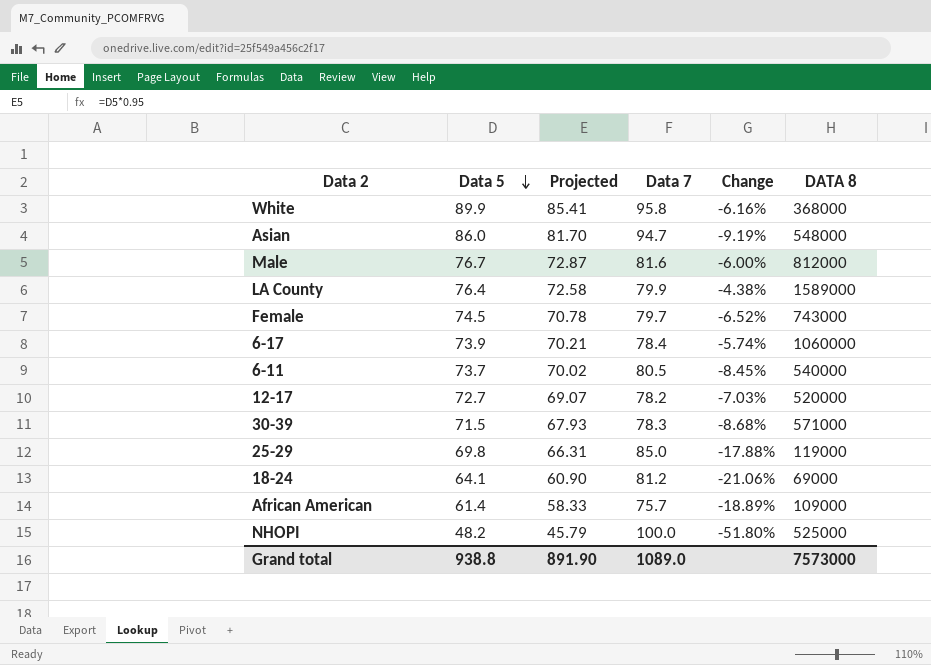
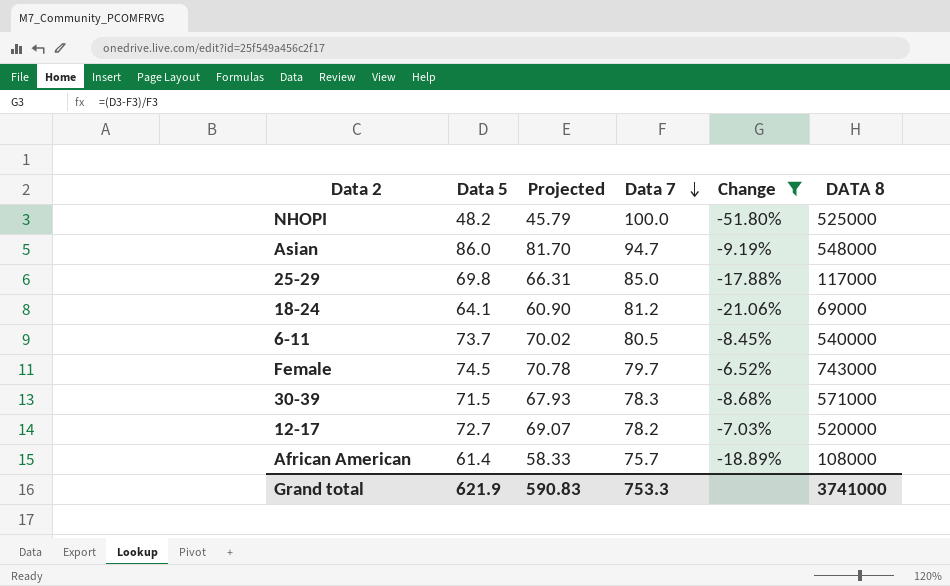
filter: none -> Change <= -6.52%
row order: Data 5 descending -> Data 7 descending
25-29 | DATA 8: 119000 -> 117000
African American | DATA 8: 109000 -> 108000
Grand total | Data 5: 938.8 -> 621.9
Grand total | Projected: 891.90 -> 590.83
Grand total | Data 7: 1089.0 -> 753.3
Grand total | DATA 8: 7573000 -> 3741000

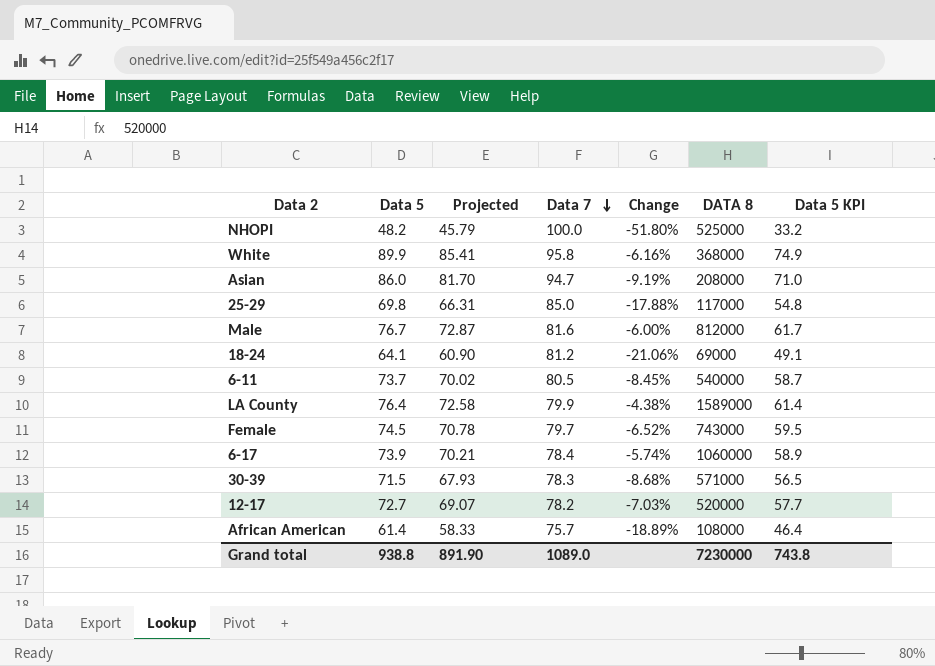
filter: Change <= -6.52% -> none
column Data 5 KPI | formula: none -> [Data 5] - 15
Asian | DATA 8: 548000 -> 208000
Grand total | Data 5: 621.9 -> 938.8
Grand total | Projected: 590.83 -> 891.90
Grand total | Data 7: 753.3 -> 1089.0
Grand total | DATA 8: 3741000 -> 7230000

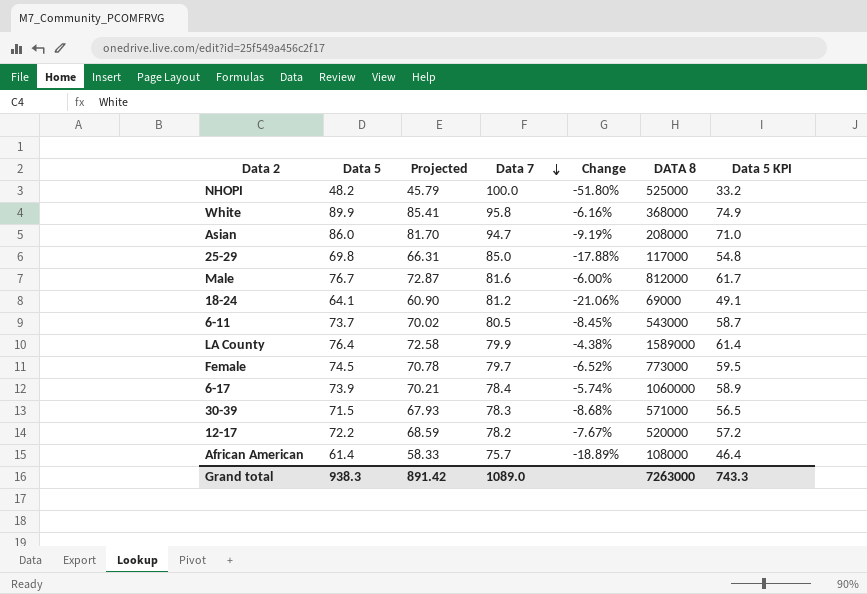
6-11 | DATA 8: 540000 -> 543000
Female | DATA 8: 743000 -> 773000
12-17 | Data 5: 72.7 -> 72.2
12-17 | Projected: 69.07 -> 68.59
12-17 | Change: -7.03% -> -7.67%
12-17 | Data 5 KPI: 57.7 -> 57.2
Grand total | Data 5: 938.8 -> 938.3
Grand total | Projected: 891.90 -> 891.42
Grand total | DATA 8: 7230000 -> 7263000
Grand total | Data 5 KPI: 743.8 -> 743.3

